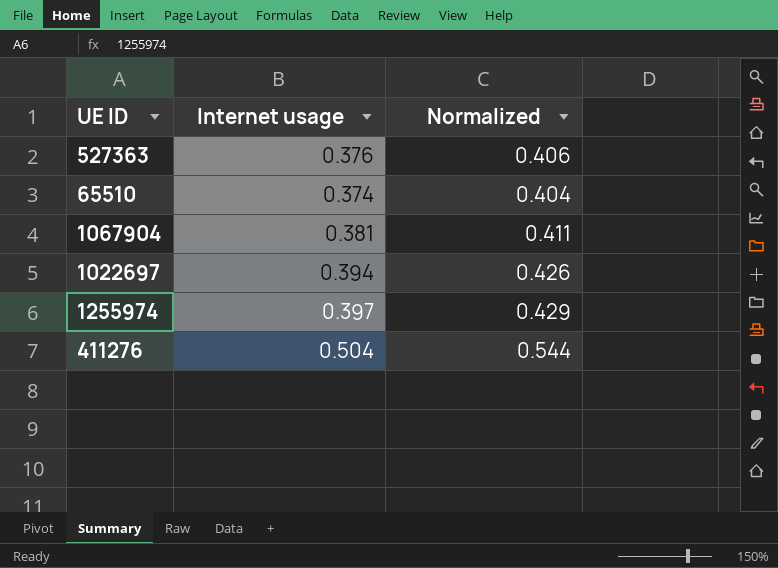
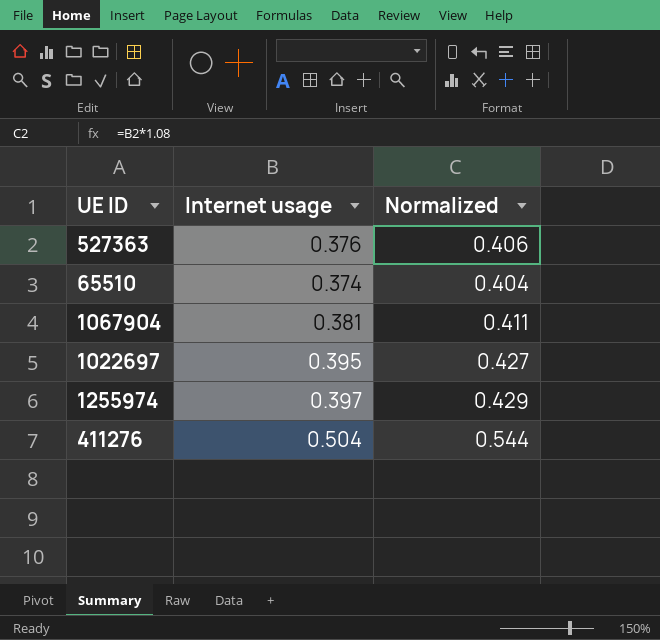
1022697 | Internet usage: 0.394 -> 0.395
1022697 | Normalized: 0.426 -> 0.427

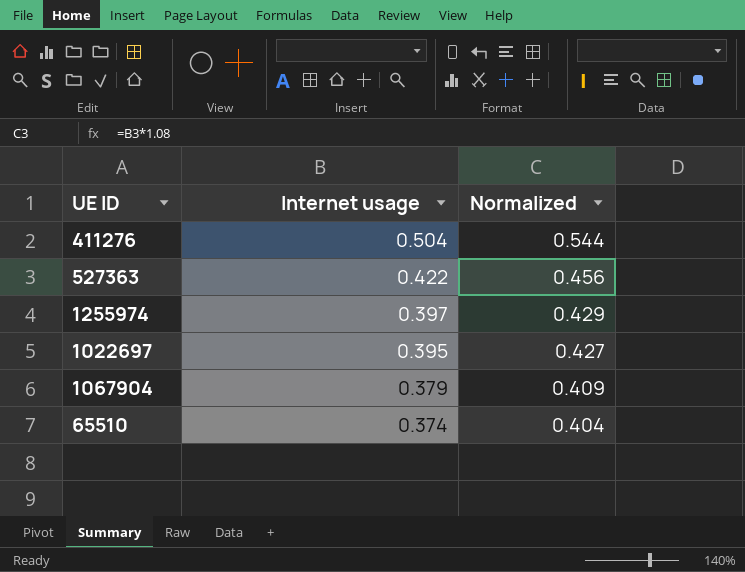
row order: none -> Internet usage descending
527363 | Internet usage: 0.376 -> 0.422
527363 | Normalized: 0.406 -> 0.456
1067904 | Internet usage: 0.381 -> 0.379
1067904 | Normalized: 0.411 -> 0.409

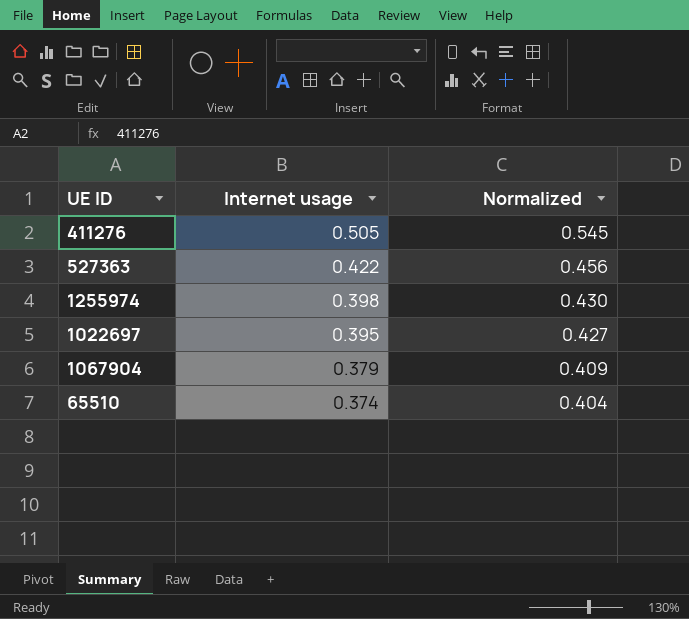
411276 | Internet usage: 0.504 -> 0.505
411276 | Normalized: 0.544 -> 0.545
1255974 | Internet usage: 0.397 -> 0.398
1255974 | Normalized: 0.429 -> 0.430

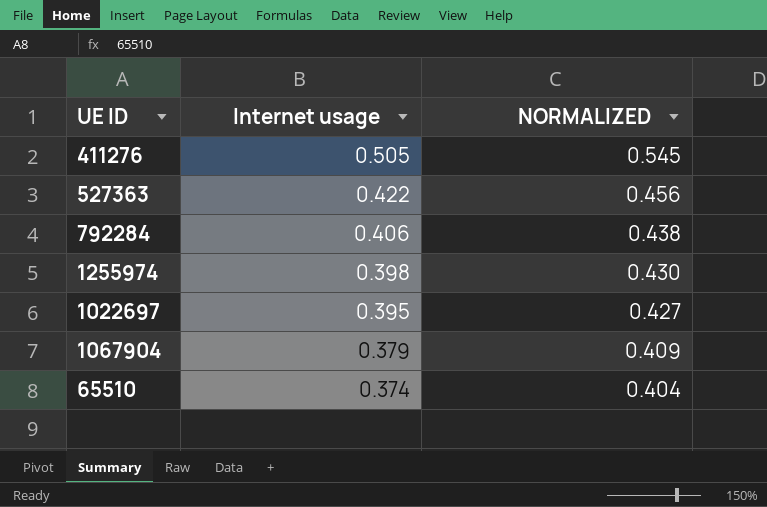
column name: Normalized -> NORMALIZED
row 792284: none -> 0.406 | 0.438

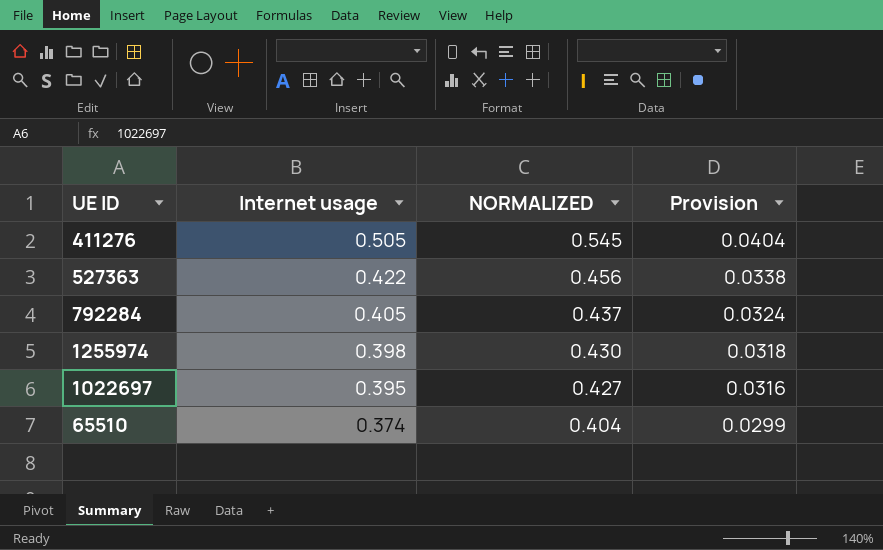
column Provision | formula: none -> [Internet usage] * 0.08
row 1067904: 0.379 | 0.409 -> none
792284 | Internet usage: 0.406 -> 0.405
792284 | NORMALIZED: 0.438 -> 0.437

